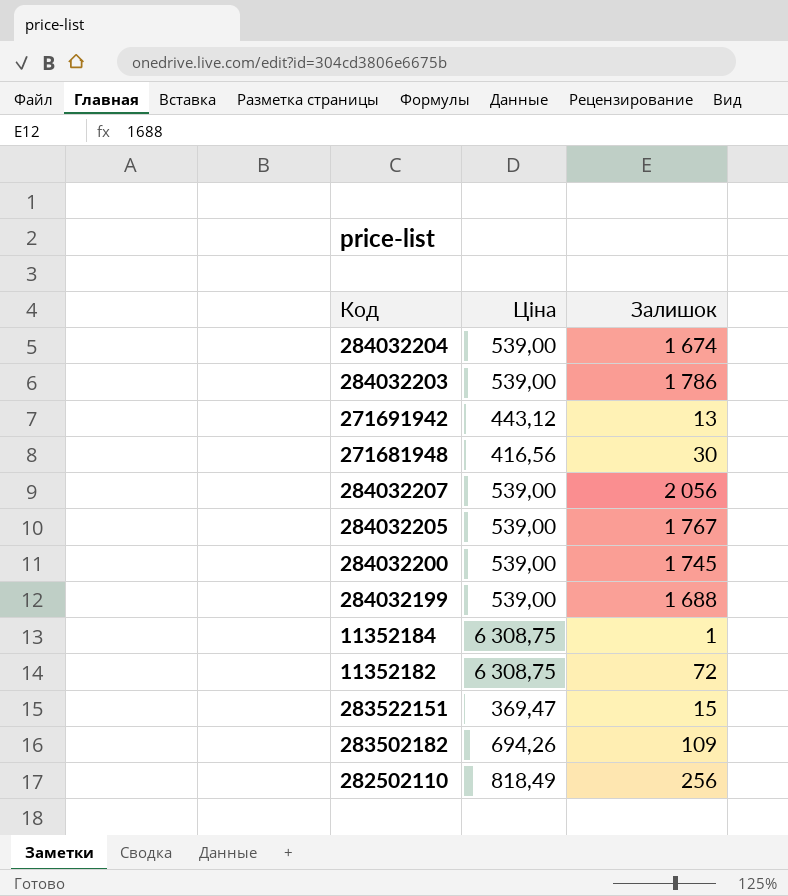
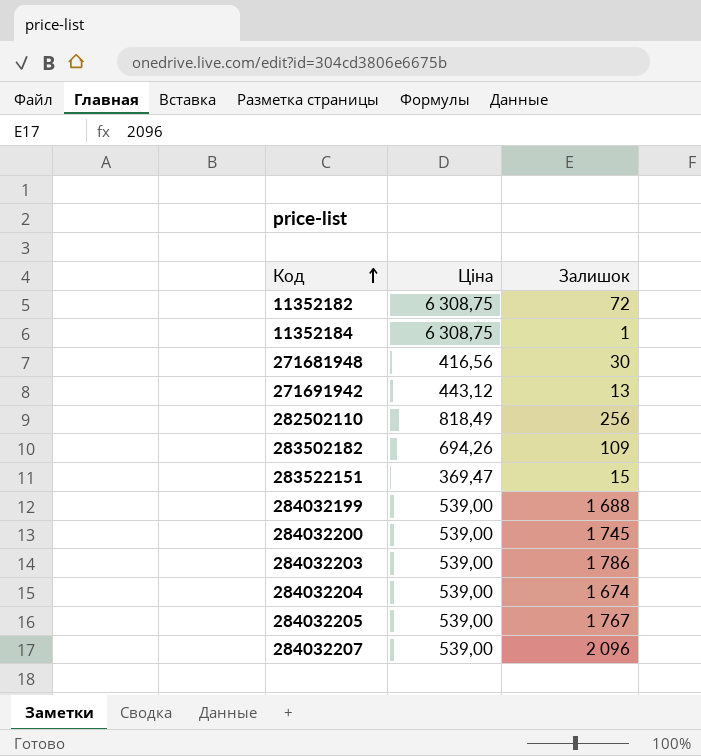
row order: none -> Код ascending
284032207 | Залишок: 2 056 -> 2 096

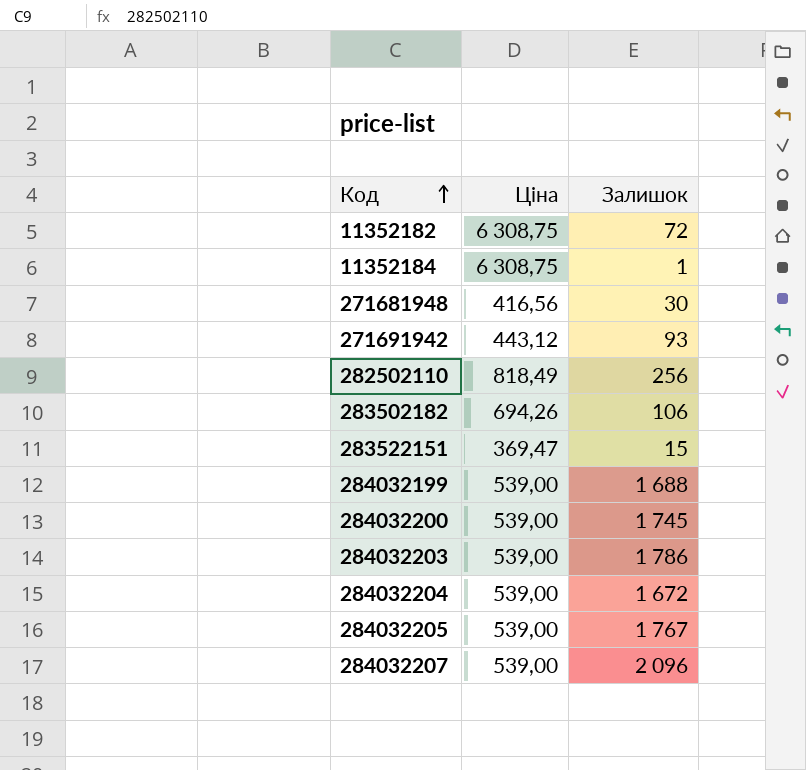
271691942 | Залишок: 13 -> 93
283502182 | Залишок: 109 -> 106
284032204 | Залишок: 1 674 -> 1 672

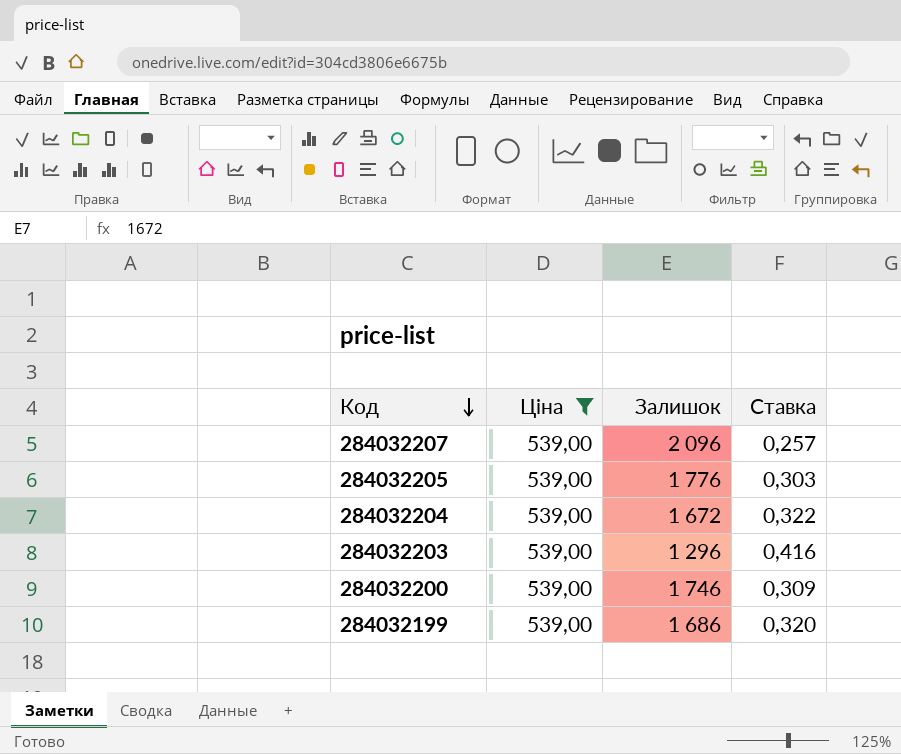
filter: none -> Ціна = 539,00
row order: Код ascending -> Код descending
column Ставка | formula: none -> [Ціна] / [Залишок]
284032205 | Залишок: 1 767 -> 1 776
284032203 | Залишок: 1 786 -> 1 296
284032200 | Залишок: 1 745 -> 1 746
284032199 | Залишок: 1 688 -> 1 686

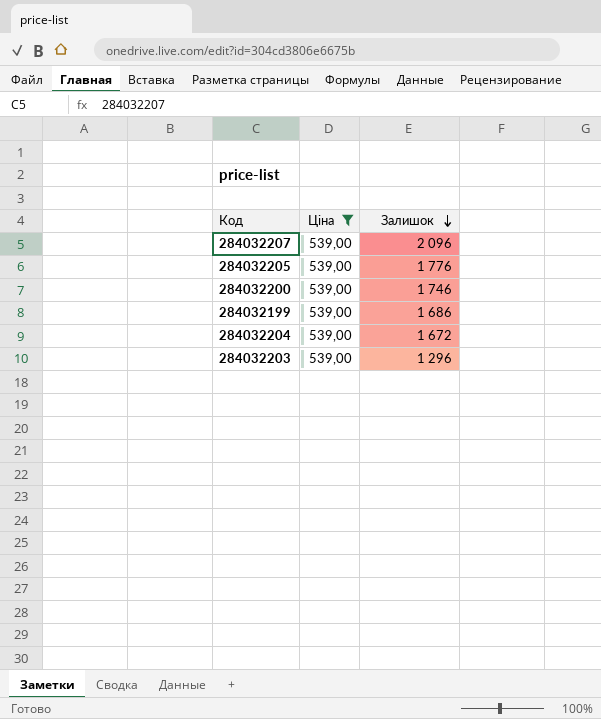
row order: Код descending -> Залишок descending
column Ставка | formula: [Ціна] / [Залишок] -> none

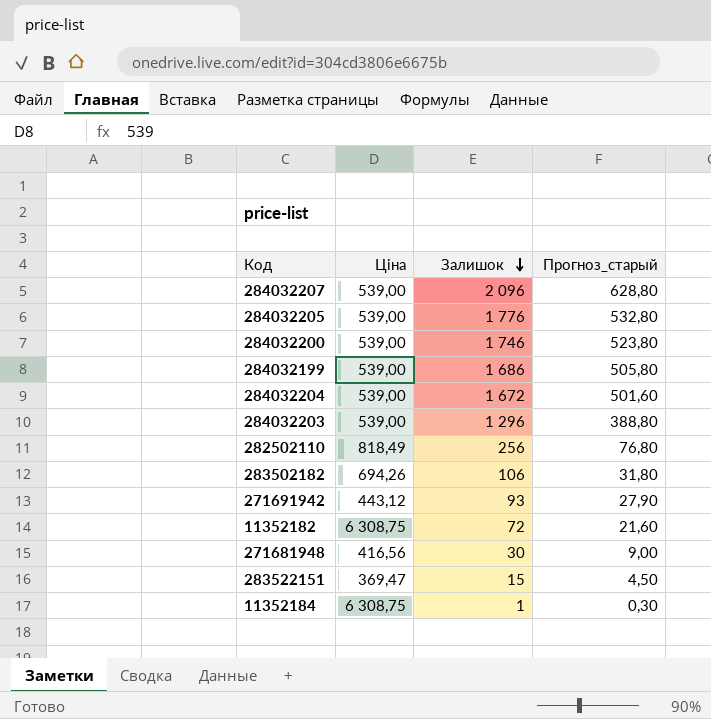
filter: Ціна = 539,00 -> none
column Прогноз_старый | formula: none -> [Залишок] * 0,3

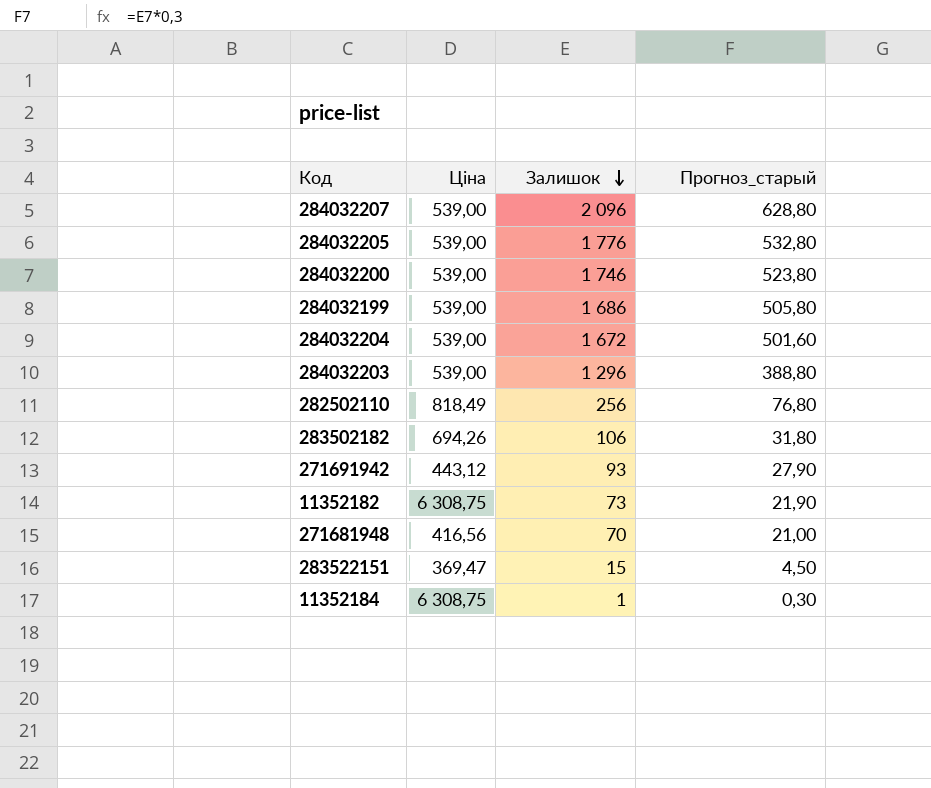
11352182 | Залишок: 72 -> 73
11352182 | Прогноз_старый: 21,60 -> 21,90
271681948 | Залишок: 30 -> 70
271681948 | Прогноз_старый: 9,00 -> 21,00

